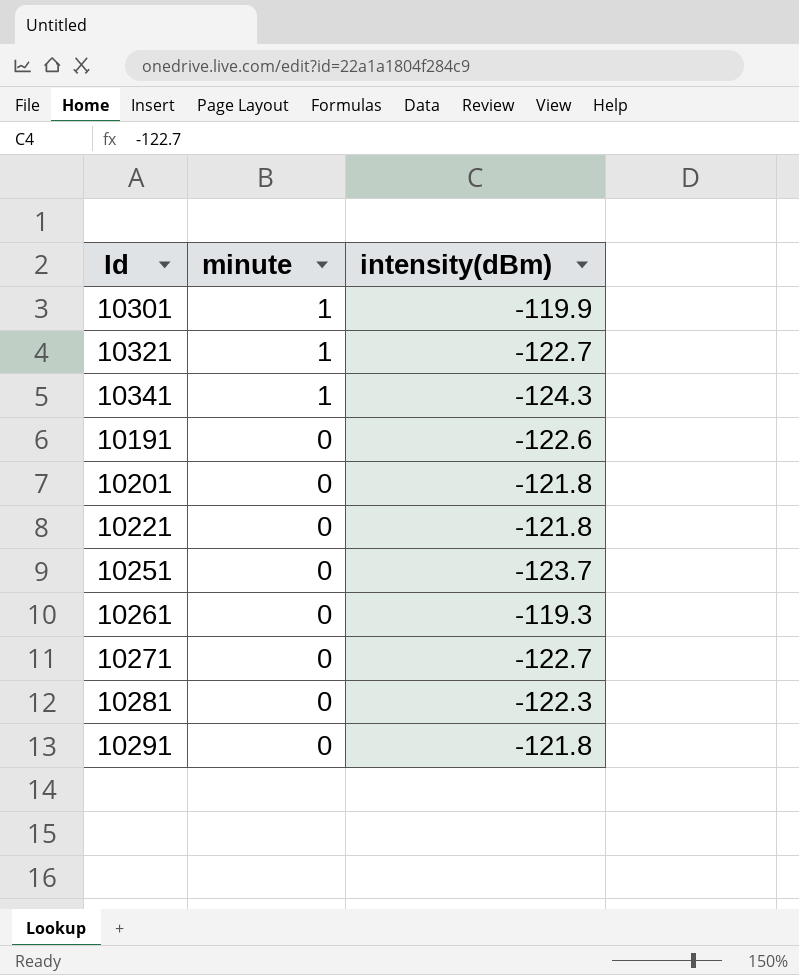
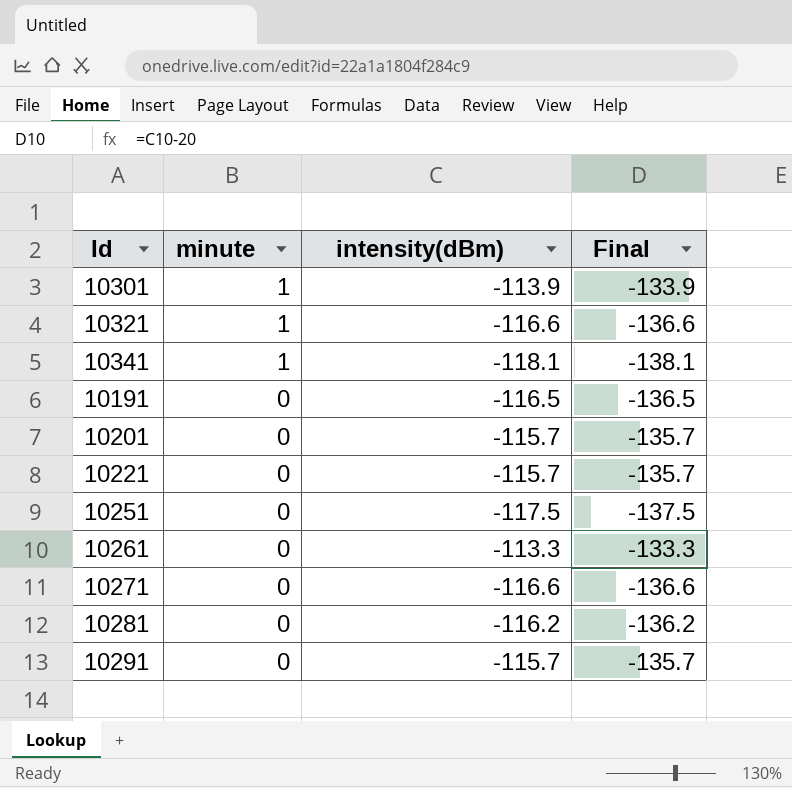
column Final | formula: none -> [intensity(dBm)] - 20
10301 | intensity(dBm): -119.9 -> -113.9
10321 | intensity(dBm): -122.7 -> -116.6
10341 | intensity(dBm): -124.3 -> -118.1
10191 | intensity(dBm): -122.6 -> -116.5
10201 | intensity(dBm): -121.8 -> -115.7
10221 | intensity(dBm): -121.8 -> -115.7
10251 | intensity(dBm): -123.7 -> -117.5
10261 | intensity(dBm): -119.3 -> -113.3
10271 | intensity(dBm): -122.7 -> -116.6
10281 | intensity(dBm): -122.3 -> -116.2
10291 | intensity(dBm): -121.8 -> -115.7

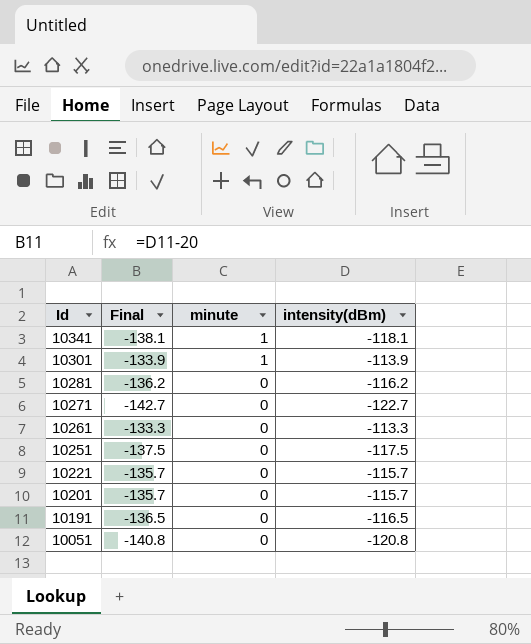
row order: minute descending -> Id descending
column Final | position: 4 -> 2
row 10321: 1 | -116.6 | -136.6 -> none
row 10291: 0 | -115.7 | -135.7 -> none
10271 | Final: -136.6 -> -142.7
10271 | intensity(dBm): -116.6 -> -122.7
row 10051: none -> -140.8 | 0 | -120.8

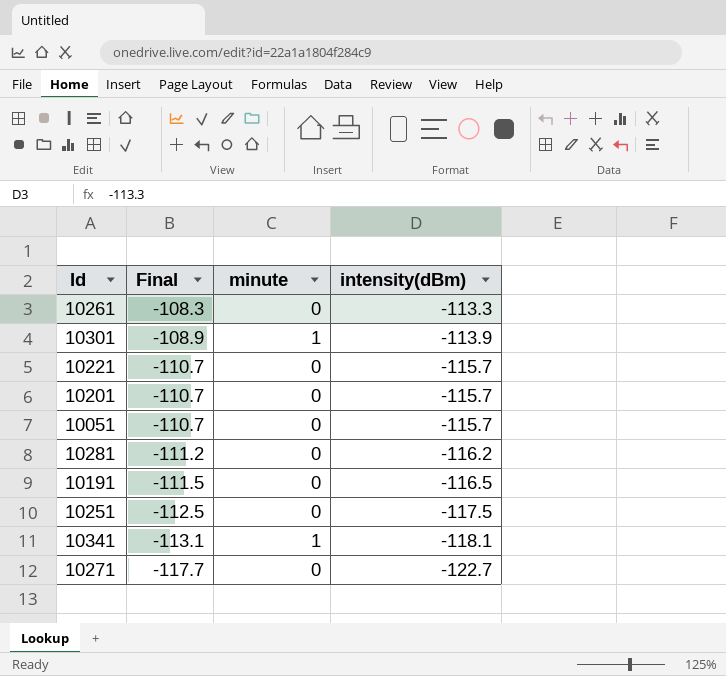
row order: Id descending -> Final descending
column Final | formula: [intensity(dBm)] - 20 -> [intensity(dBm)] + 5
10051 | intensity(dBm): -120.8 -> -115.7

